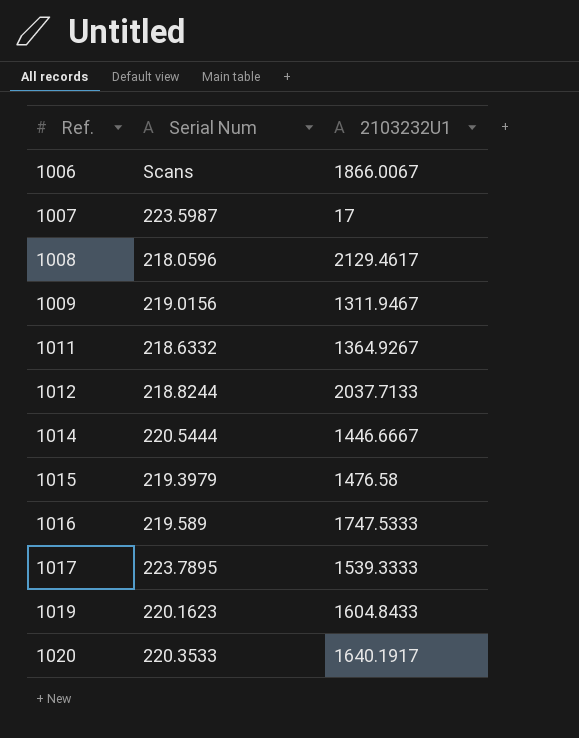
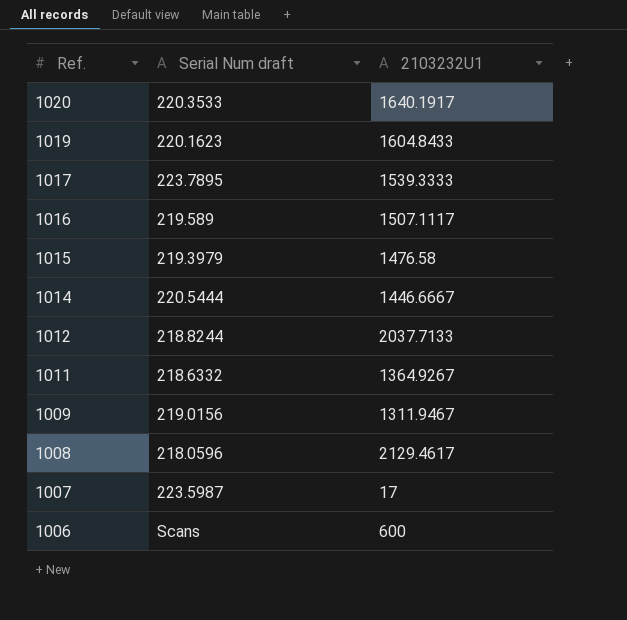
row order: Ref. ascending -> Ref. descending
column name: Serial Num -> Serial Num draft
1016 | 2103232U1: 1747.5333 -> 1507.1117
1006 | 2103232U1: 1866.0067 -> 600

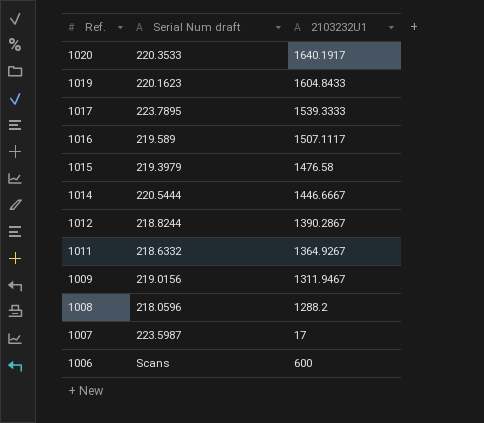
1012 | 2103232U1: 2037.7133 -> 1390.2867
1008 | 2103232U1: 2129.4617 -> 1288.2

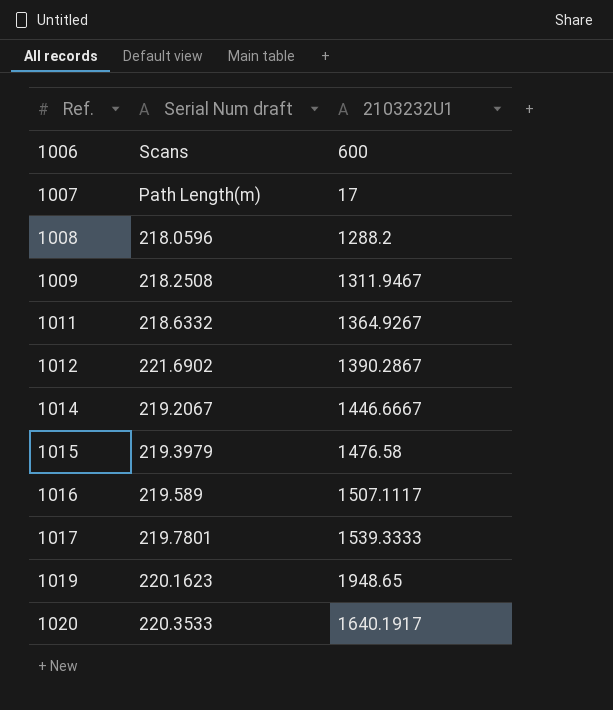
row order: Ref. descending -> Ref. ascending
1007 | Serial Num draft: 223.5987 -> Path Length(m)
1009 | Serial Num draft: 219.0156 -> 218.2508
1012 | Serial Num draft: 218.8244 -> 221.6902
1014 | Serial Num draft: 220.5444 -> 219.2067
1017 | Serial Num draft: 223.7895 -> 219.7801
1019 | 2103232U1: 1604.8433 -> 1948.65

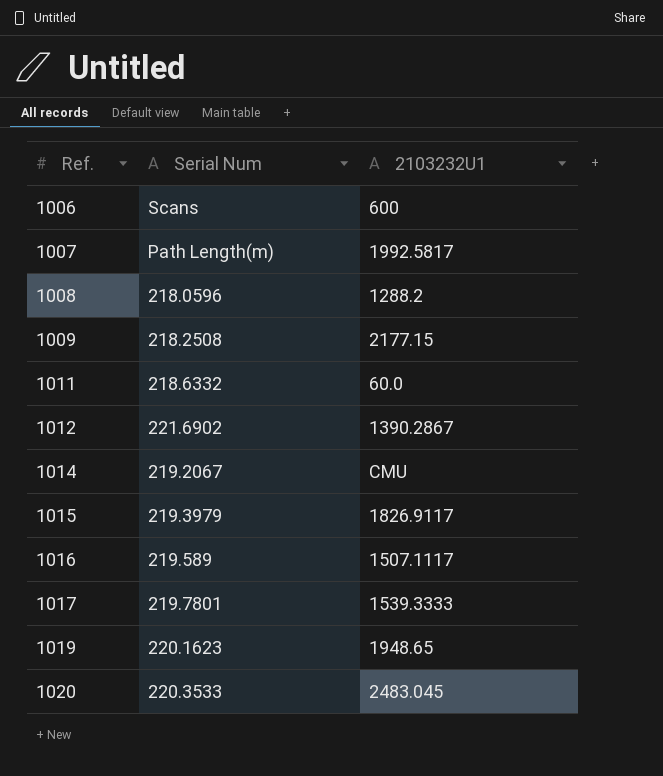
column name: Serial Num draft -> Serial Num
1007 | 2103232U1: 17 -> 1992.5817
1009 | 2103232U1: 1311.9467 -> 2177.15
1011 | 2103232U1: 1364.9267 -> 60.0
1014 | 2103232U1: 1446.6667 -> CMU
1015 | 2103232U1: 1476.58 -> 1826.9117
1020 | 2103232U1: 1640.1917 -> 2483.045

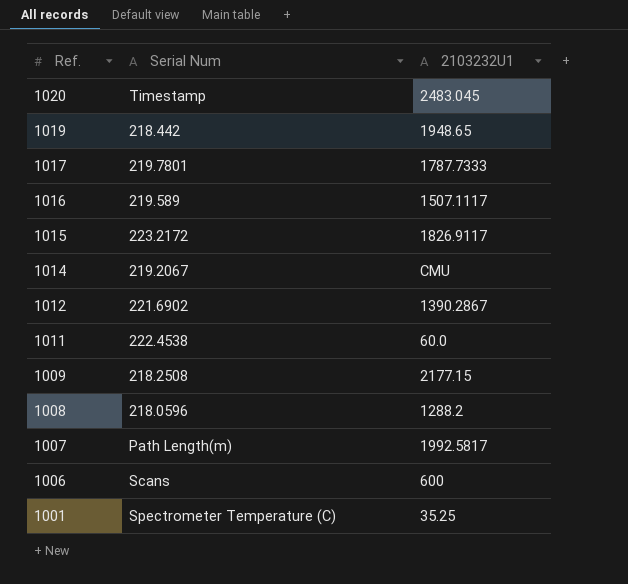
row order: Ref. ascending -> Ref. descending
1020 | Serial Num: 220.3533 -> Timestamp
1019 | Serial Num: 220.1623 -> 218.442
1017 | 2103232U1: 1539.3333 -> 1787.7333
1015 | Serial Num: 219.3979 -> 223.2172
1011 | Serial Num: 218.6332 -> 222.4538
row 1001: none -> Spectrometer Temperature (C) | 35.25

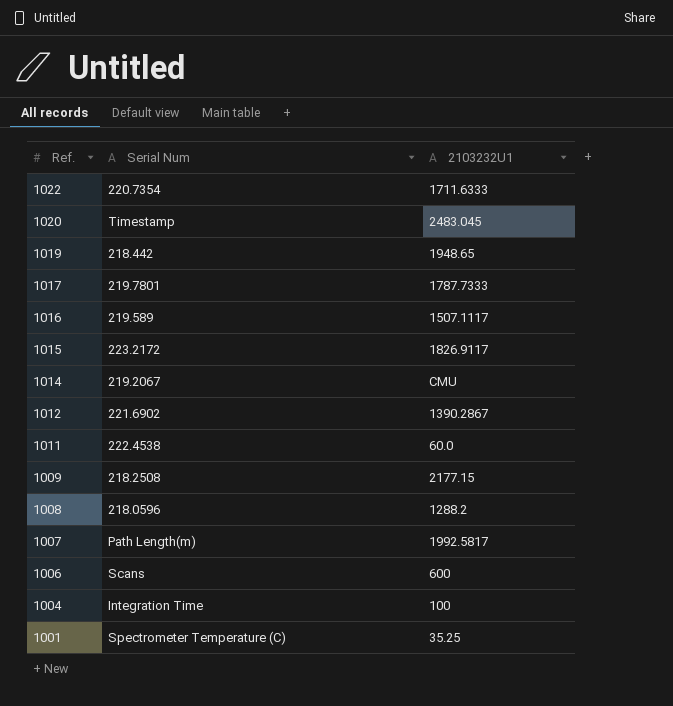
row 1022: none -> 220.7354 | 1711.6333
row 1004: none -> Integration Time | 100

